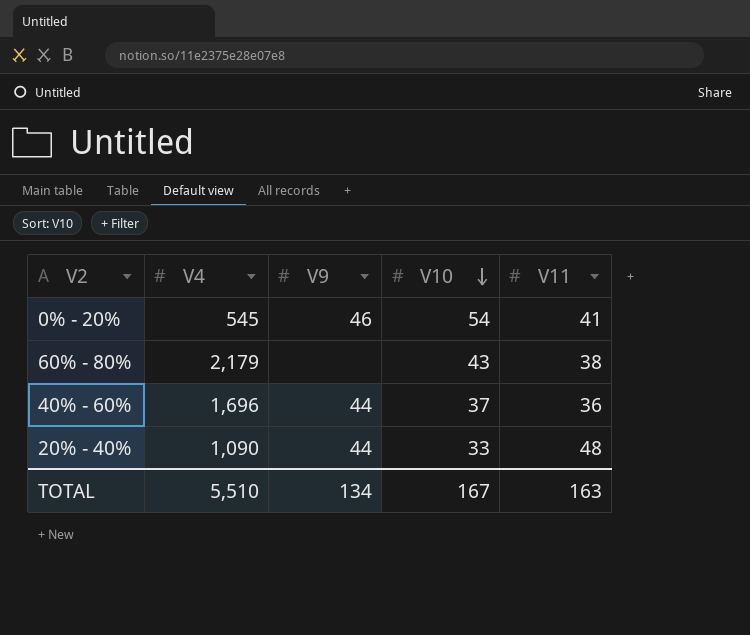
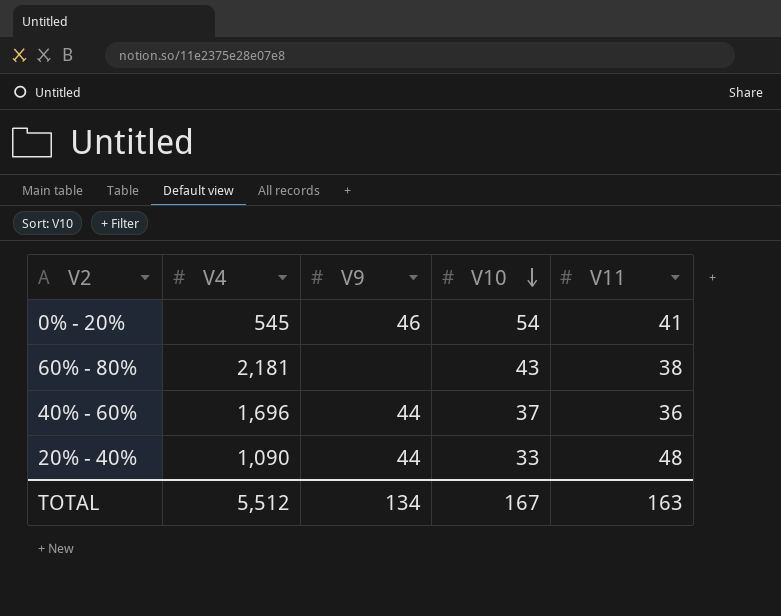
60% - 80% | V4: 2,179 -> 2,181
TOTAL | V4: 5,510 -> 5,512

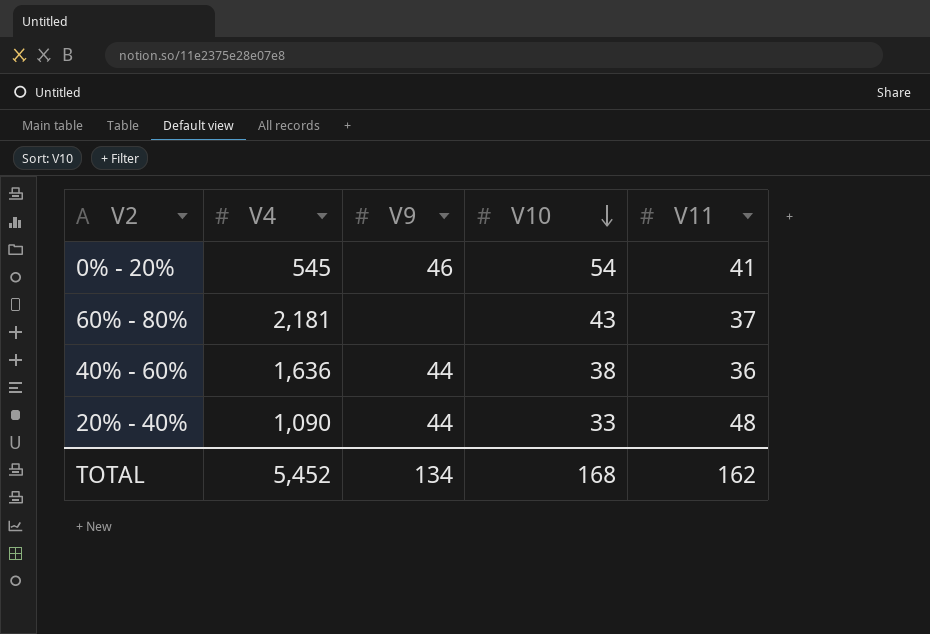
60% - 80% | V11: 38 -> 37
40% - 60% | V4: 1,696 -> 1,636
40% - 60% | V10: 37 -> 38
TOTAL | V4: 5,512 -> 5,452
TOTAL | V10: 167 -> 168
TOTAL | V11: 163 -> 162

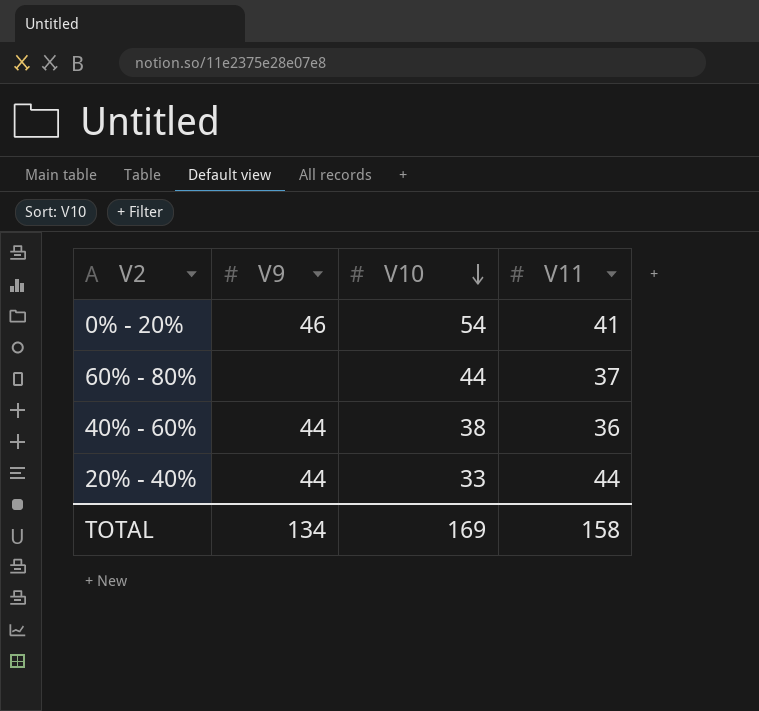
column V4 | position: 2 -> none
60% - 80% | V10: 43 -> 44
20% - 40% | V11: 48 -> 44
TOTAL | V10: 168 -> 169
TOTAL | V11: 162 -> 158

